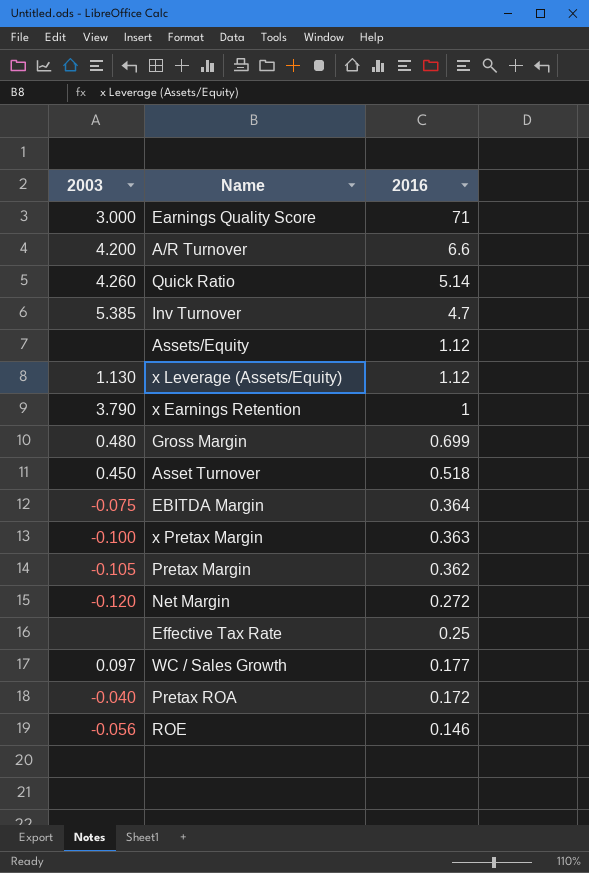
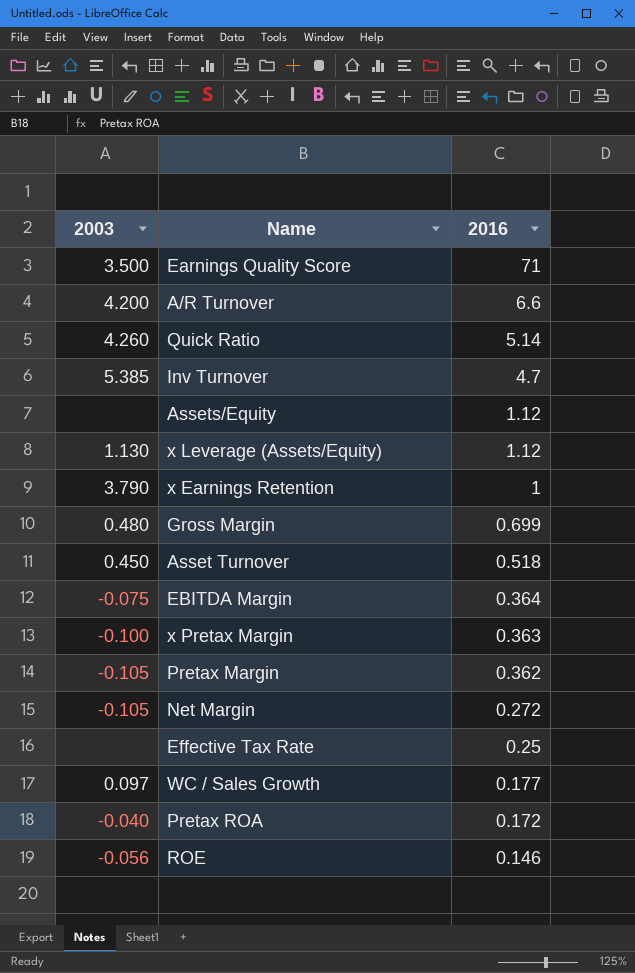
Earnings Quality Score | 2003: 3.000 -> 3.500
Net Margin | 2003: -0.120 -> -0.105

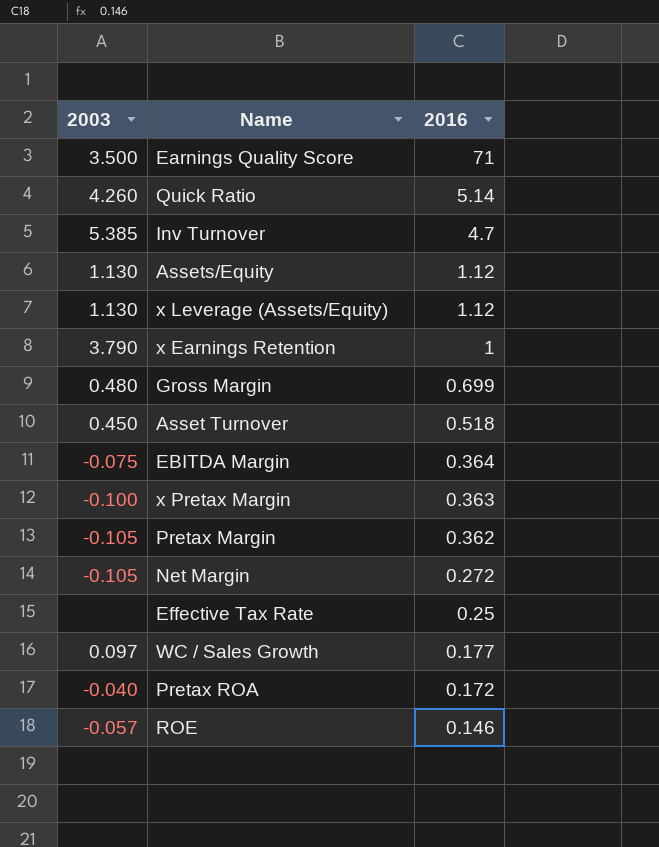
row A/R Turnover: 4.200 | 6.6 -> none
Assets/Equity | 2003: none -> 1.130
ROE | 2003: -0.056 -> -0.057

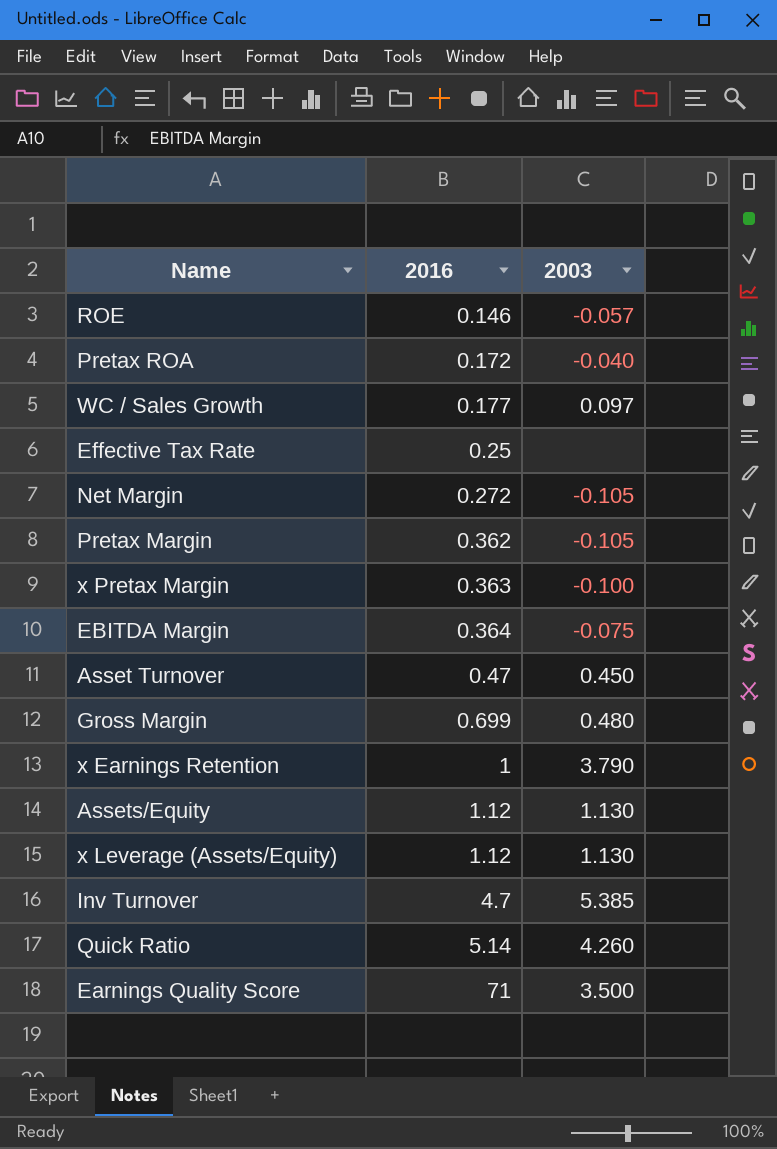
row order: 2016 descending -> 2016 ascending
column 2003 | position: 1 -> 3
Asset Turnover | 2016: 0.518 -> 0.47

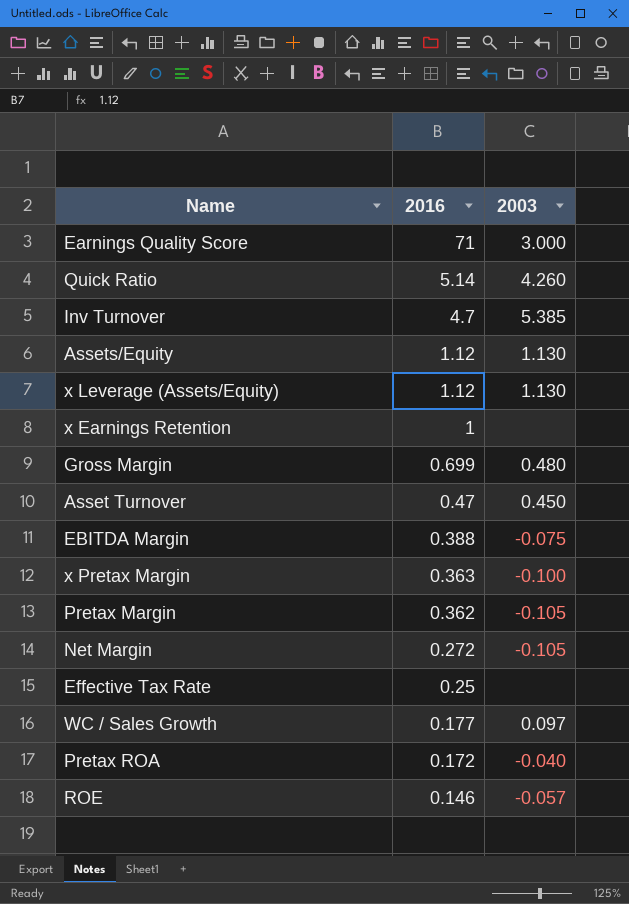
row order: 2016 ascending -> 2016 descending
Earnings Quality Score | 2003: 3.500 -> 3.000
x Earnings Retention | 2003: 3.790 -> none
EBITDA Margin | 2016: 0.364 -> 0.388

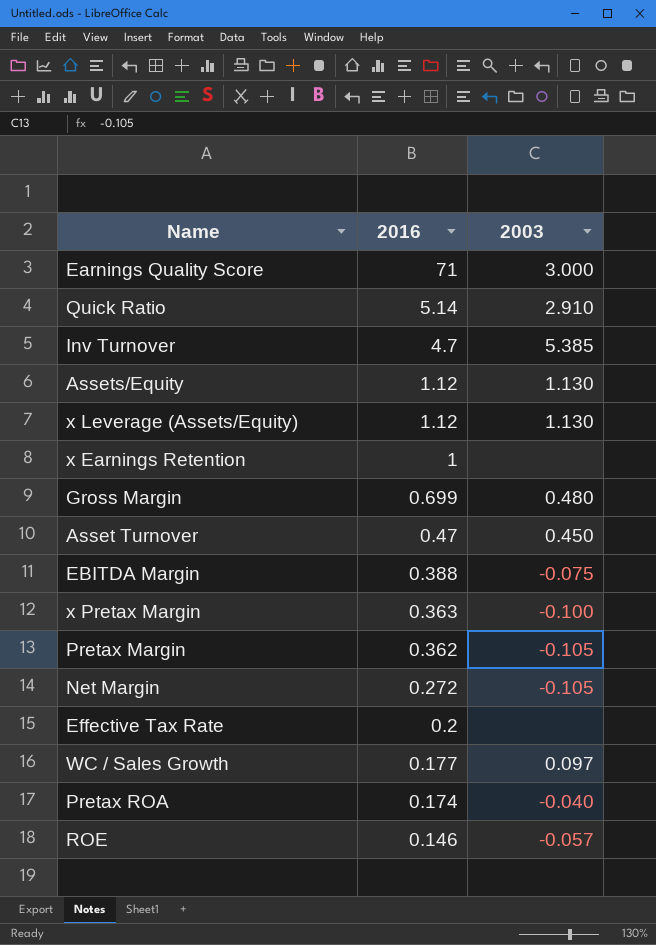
Quick Ratio | 2003: 4.260 -> 2.910
Effective Tax Rate | 2016: 0.25 -> 0.2
Pretax ROA | 2016: 0.172 -> 0.174

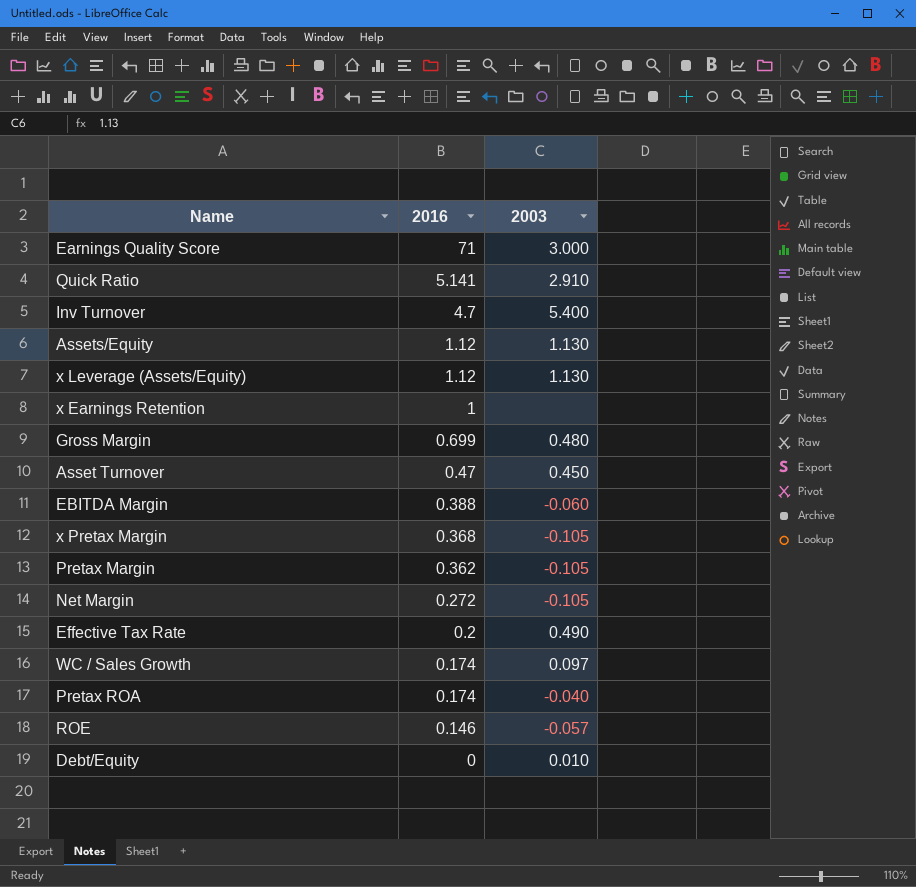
Quick Ratio | 2016: 5.14 -> 5.141
Inv Turnover | 2003: 5.385 -> 5.400
EBITDA Margin | 2003: -0.075 -> -0.060
x Pretax Margin | 2016: 0.363 -> 0.368
x Pretax Margin | 2003: -0.100 -> -0.105
Effective Tax Rate | 2003: none -> 0.490
WC / Sales Growth | 2016: 0.177 -> 0.174
row Debt/Equity: none -> 0 | 0.010

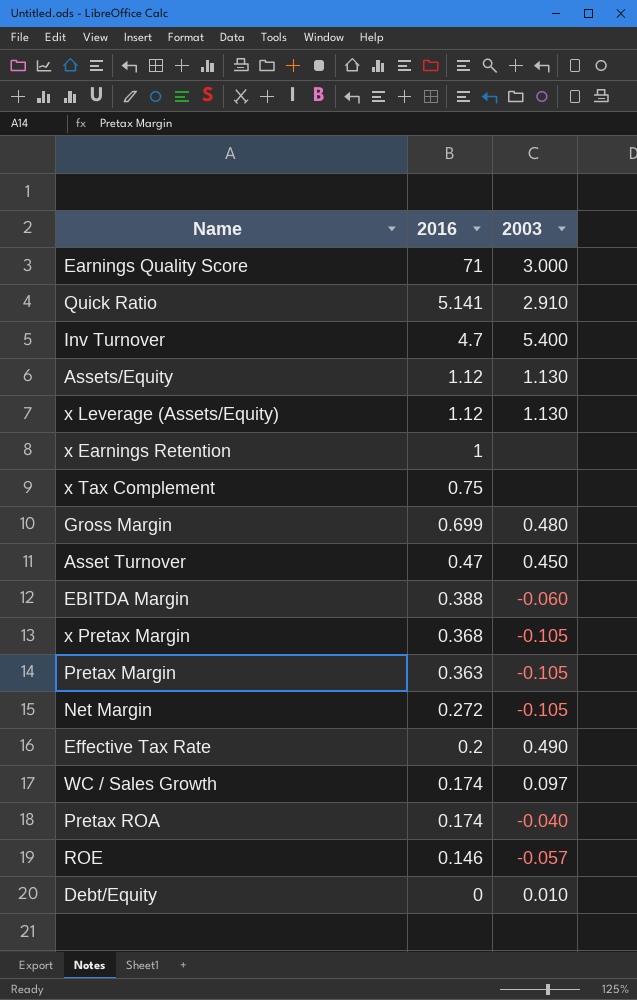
row x Tax Complement: none -> 0.75 | none
Pretax Margin | 2016: 0.362 -> 0.363

